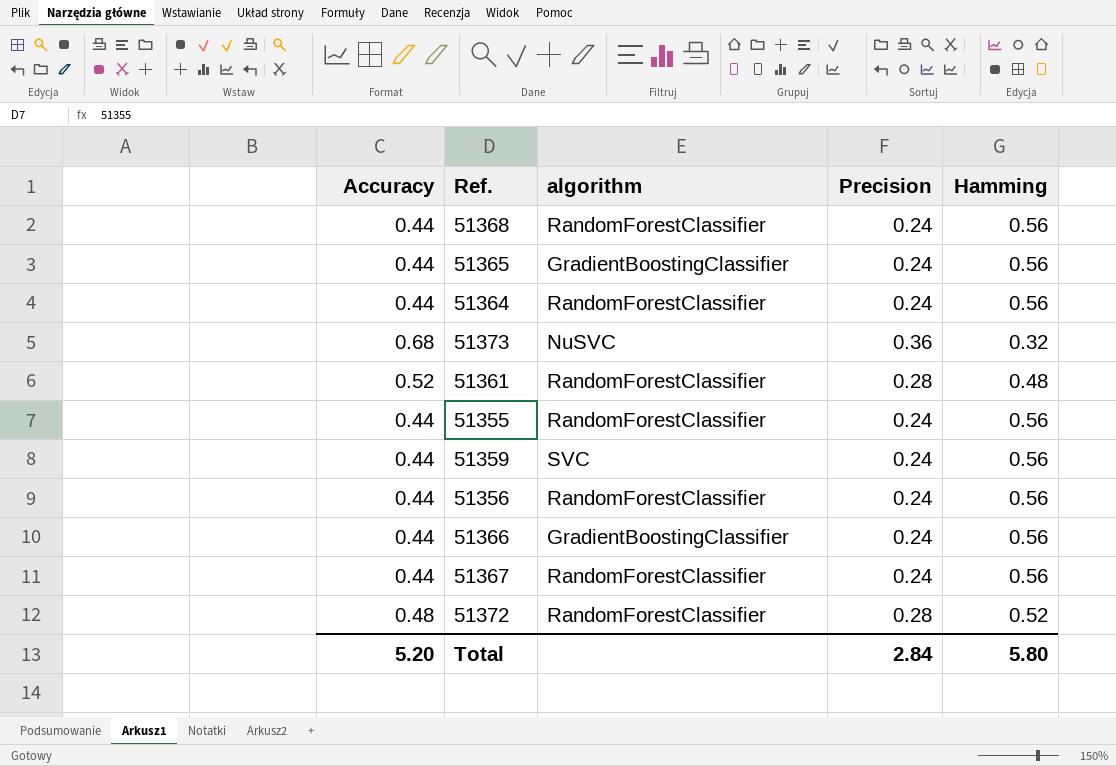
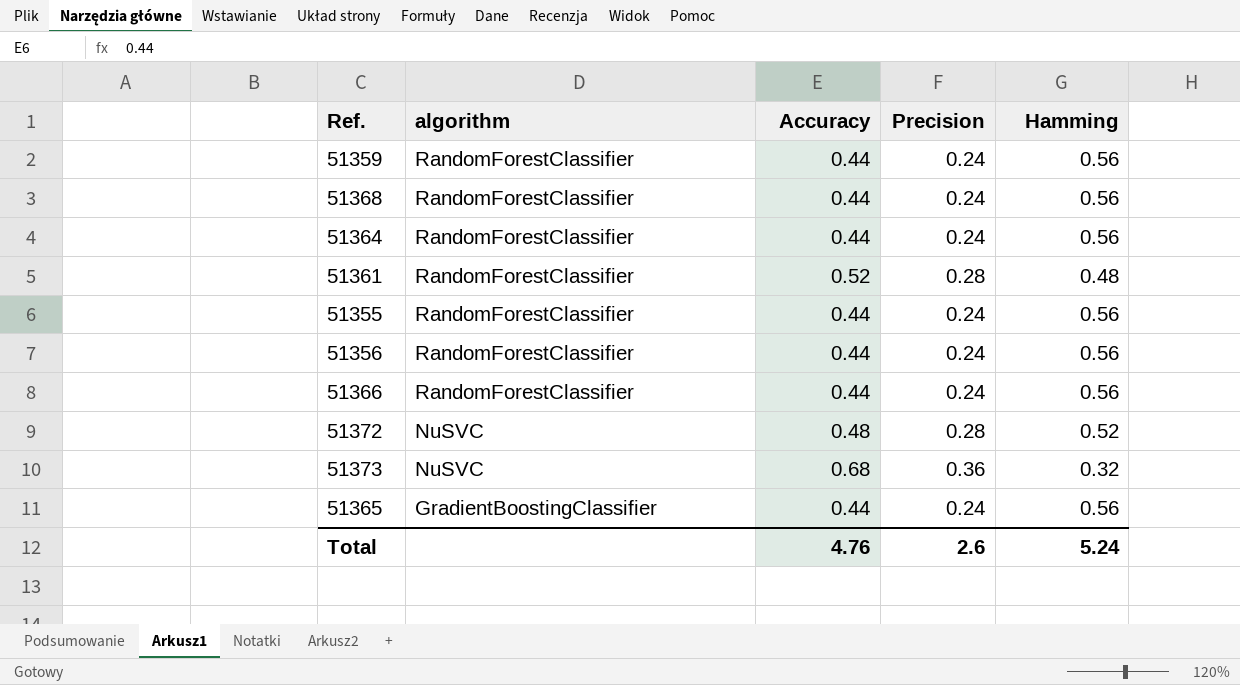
row order: none -> algorithm descending
column Accuracy | position: 1 -> 3
row 51367: 0.44 | RandomForestClassifier | 0.24 | 0.56 -> none
51359 | algorithm: SVC -> RandomForestClassifier
51366 | algorithm: GradientBoostingClassifier -> RandomForestClassifier
51372 | algorithm: RandomForestClassifier -> NuSVC
Total | Accuracy: 5.20 -> 4.76
Total | Precision: 2.84 -> 2.6
Total | Hamming: 5.80 -> 5.24

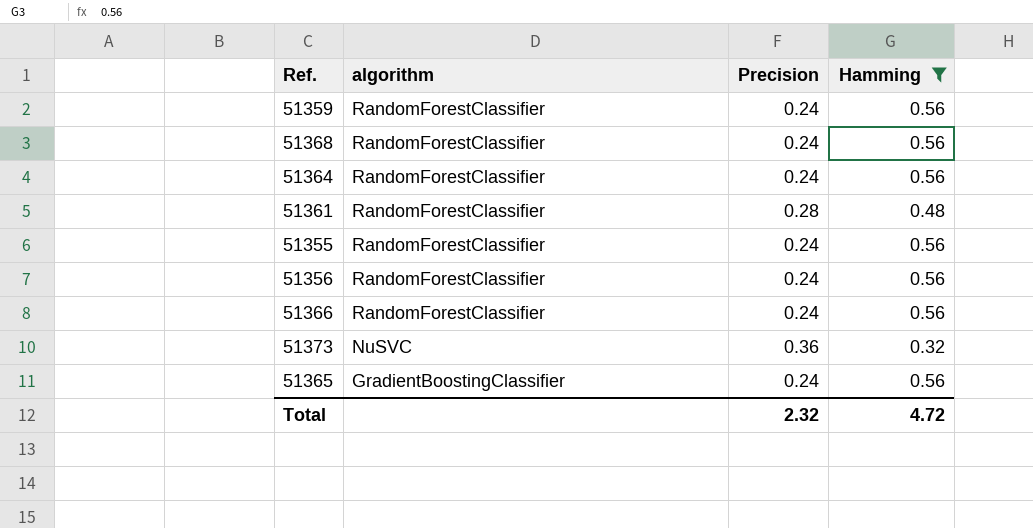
filter: none -> Hamming != 0.52
column Accuracy | position: 3 -> none
Total | Precision: 2.6 -> 2.32
Total | Hamming: 5.24 -> 4.72

